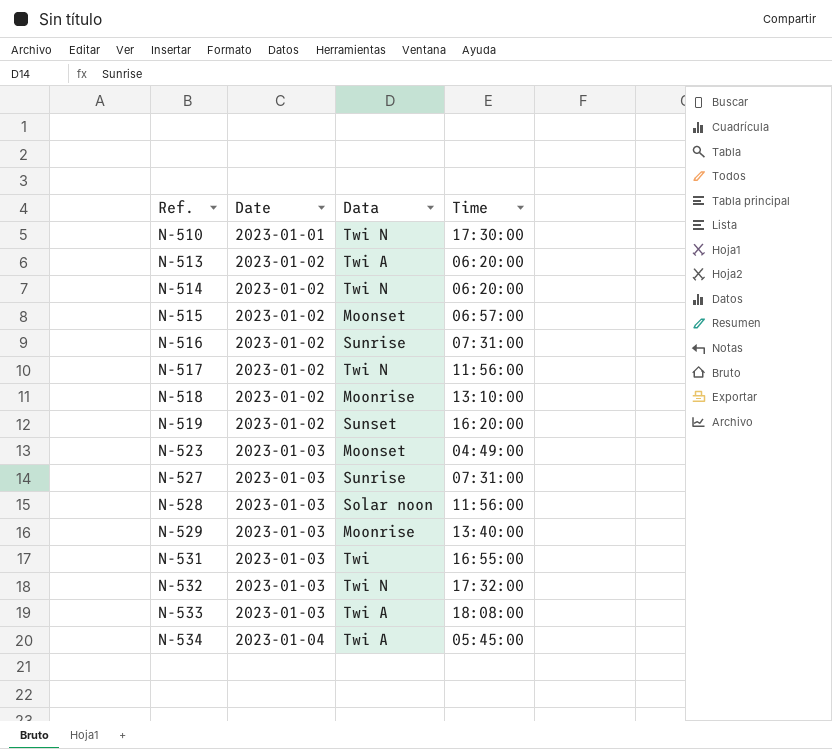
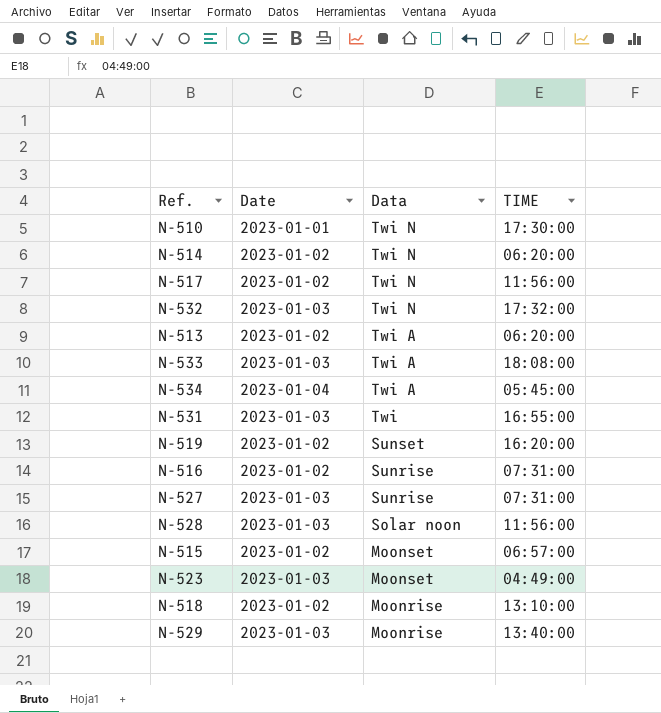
row order: Ref. ascending -> Data descending
column name: Time -> TIME

